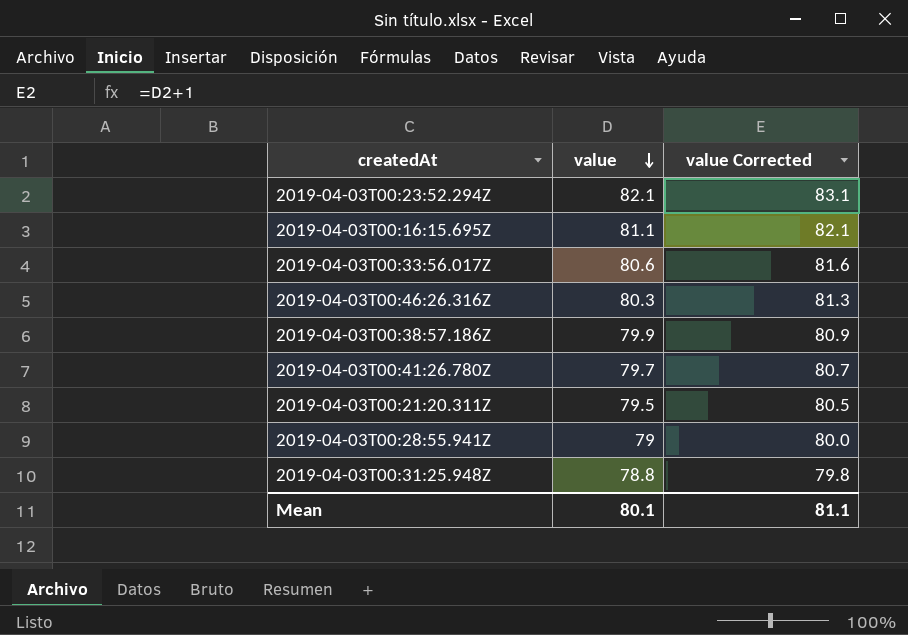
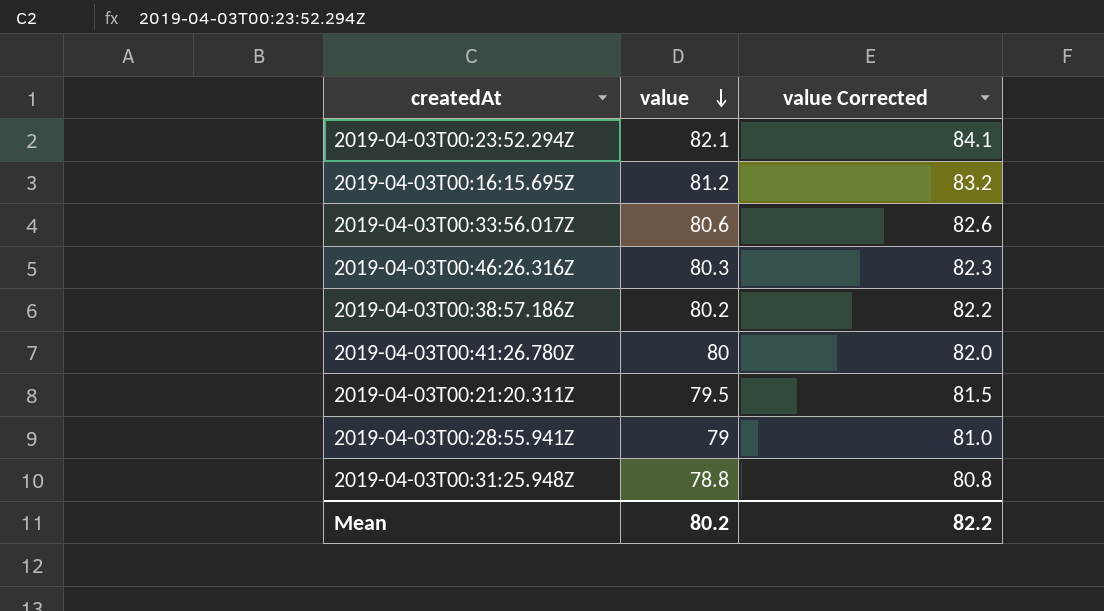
column value Corrected | formula: [value] + 1 -> [value] + 2
2019-04-03T00:16:15.695Z | value: 81.1 -> 81.2
2019-04-03T00:38:57.186Z | value: 79.9 -> 80.2
2019-04-03T00:41:26.780Z | value: 79.7 -> 80
Mean | value: 80.1 -> 80.2
Mean | value Corrected: 81.1 -> 82.2

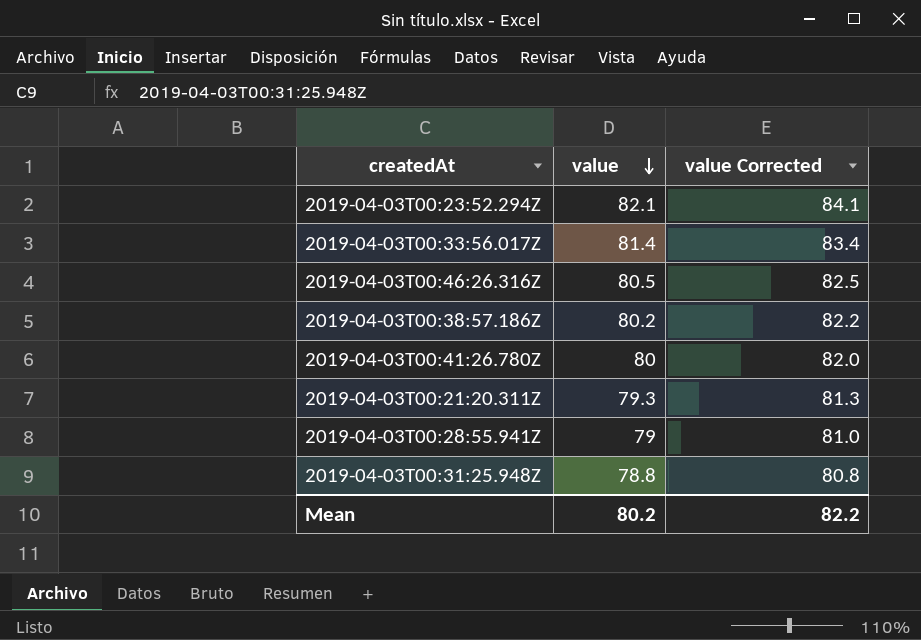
row 2019-04-03T00:16:15.695Z: 81.2 | 83.2 -> none
2019-04-03T00:33:56.017Z | value: 80.6 -> 81.4
2019-04-03T00:33:56.017Z | value Corrected: 82.6 -> 83.4
2019-04-03T00:46:26.316Z | value: 80.3 -> 80.5
2019-04-03T00:46:26.316Z | value Corrected: 82.3 -> 82.5
2019-04-03T00:21:20.311Z | value: 79.5 -> 79.3
2019-04-03T00:21:20.311Z | value Corrected: 81.5 -> 81.3

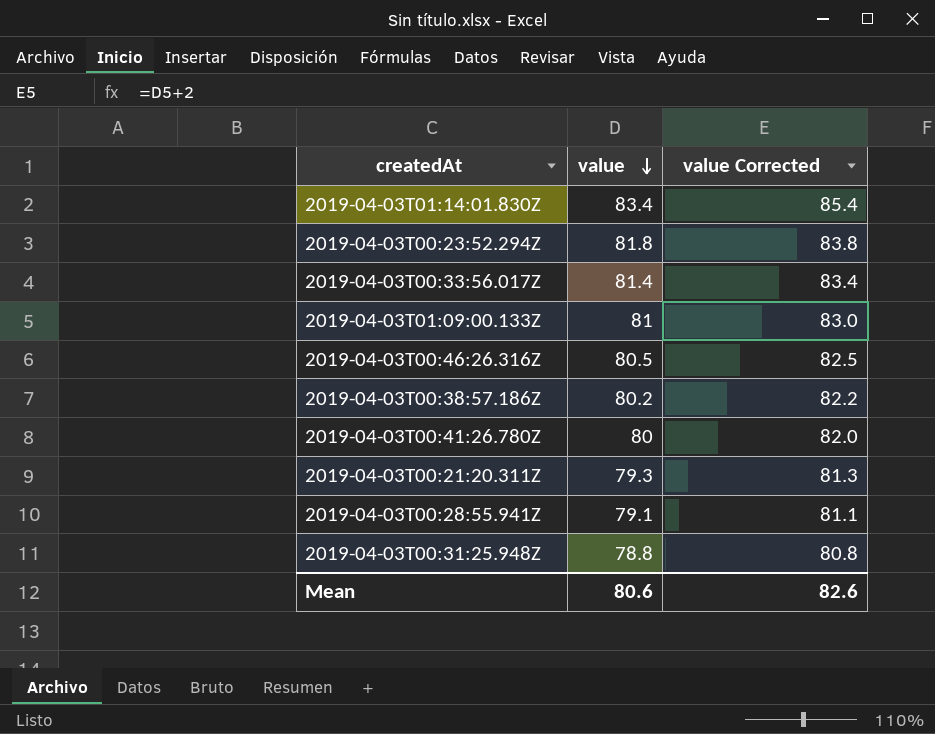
row 2019-04-03T01:14:01.830Z: none -> 83.4 | 85.4
2019-04-03T00:23:52.294Z | value: 82.1 -> 81.8
2019-04-03T00:23:52.294Z | value Corrected: 84.1 -> 83.8
row 2019-04-03T01:09:00.133Z: none -> 81 | 83.0
2019-04-03T00:28:55.941Z | value: 79 -> 79.1
2019-04-03T00:28:55.941Z | value Corrected: 81.0 -> 81.1
Mean | value: 80.2 -> 80.6
Mean | value Corrected: 82.2 -> 82.6

